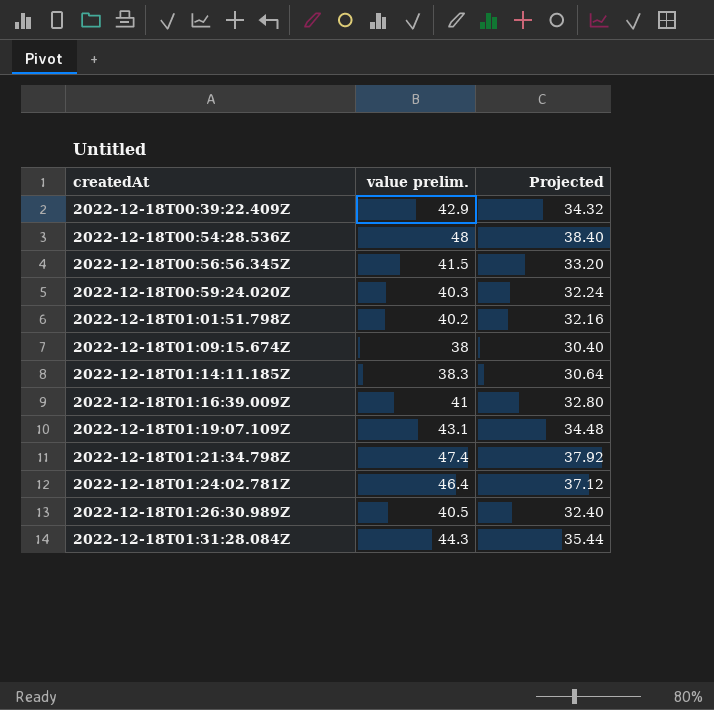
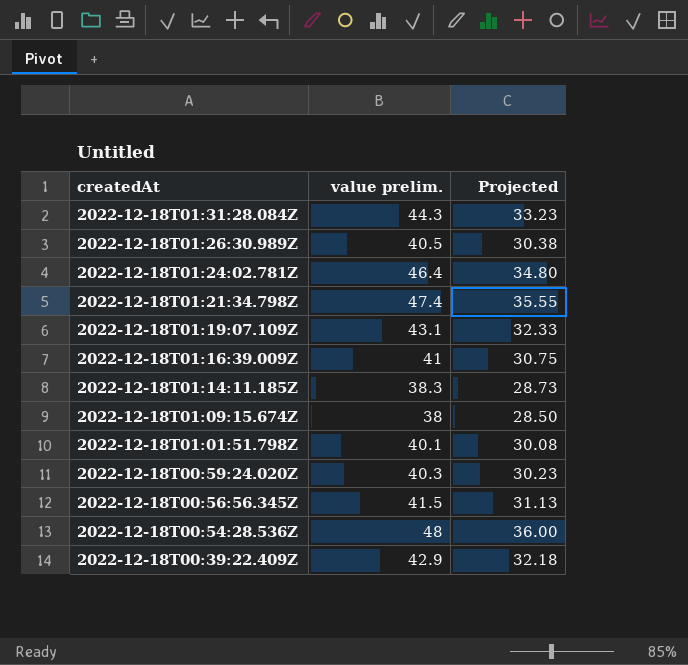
row order: createdAt ascending -> createdAt descending
column Projected | formula: [value prelim.] * 0.8 -> [value prelim.] * 0.75
2022-12-18T01:01:51.798Z | value prelim.: 40.2 -> 40.1

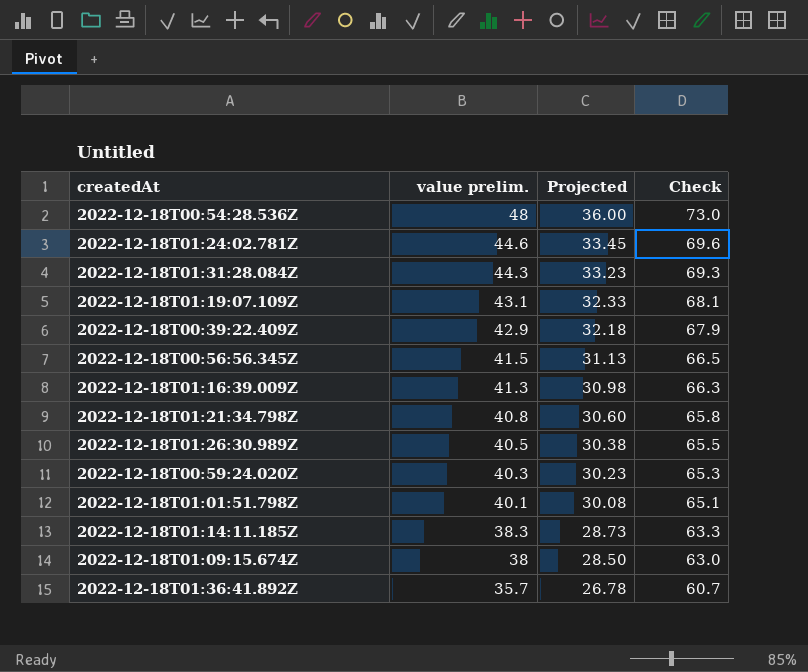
row order: createdAt descending -> value prelim. descending
column Check | formula: none -> [value prelim.] + 25
2022-12-18T01:24:02.781Z | value prelim.: 46.4 -> 44.6
2022-12-18T01:24:02.781Z | Projected: 34.80 -> 33.45
2022-12-18T01:16:39.009Z | value prelim.: 41 -> 41.3
2022-12-18T01:16:39.009Z | Projected: 30.75 -> 30.98
2022-12-18T01:21:34.798Z | value prelim.: 47.4 -> 40.8
2022-12-18T01:21:34.798Z | Projected: 35.55 -> 30.60
row 2022-12-18T01:36:41.892Z: none -> 35.7 | 26.78 | 60.7

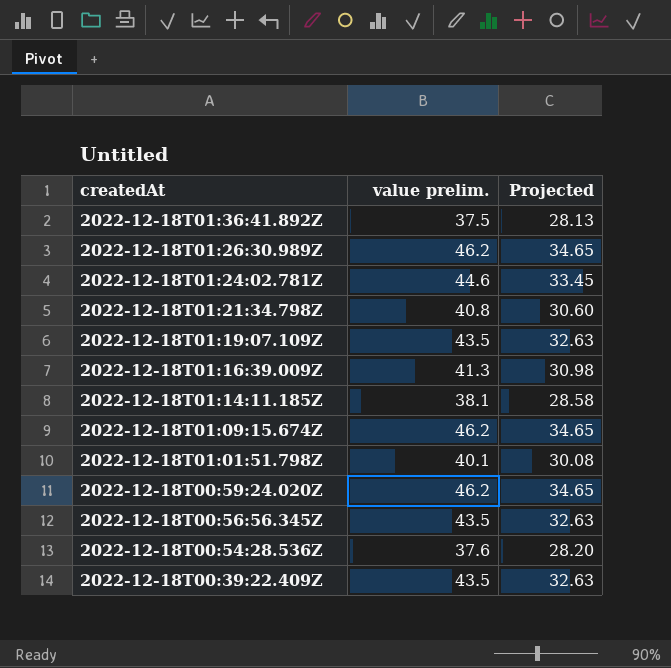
row order: value prelim. descending -> createdAt descending
column Check | formula: [value prelim.] + 25 -> none
row 2022-12-18T01:31:28.084Z: 44.3 | 33.23 | 69.3 -> none
2022-12-18T01:36:41.892Z | value prelim.: 35.7 -> 37.5
2022-12-18T01:36:41.892Z | Projected: 26.78 -> 28.13
2022-12-18T01:26:30.989Z | value prelim.: 40.5 -> 46.2
2022-12-18T01:26:30.989Z | Projected: 30.38 -> 34.65
2022-12-18T01:19:07.109Z | value prelim.: 43.1 -> 43.5
2022-12-18T01:19:07.109Z | Projected: 32.33 -> 32.63
2022-12-18T01:14:11.185Z | value prelim.: 38.3 -> 38.1
2022-12-18T01:14:11.185Z | Projected: 28.73 -> 28.58
2022-12-18T01:09:15.674Z | value prelim.: 38 -> 46.2
2022-12-18T01:09:15.674Z | Projected: 28.50 -> 34.65
2022-12-18T00:59:24.020Z | value prelim.: 40.3 -> 46.2
2022-12-18T00:59:24.020Z | Projected: 30.23 -> 34.65
2022-12-18T00:56:56.345Z | value prelim.: 41.5 -> 43.5
2022-12-18T00:56:56.345Z | Projected: 31.13 -> 32.63
2022-12-18T00:54:28.536Z | value prelim.: 48 -> 37.6
2022-12-18T00:54:28.536Z | Projected: 36.00 -> 28.20
2022-12-18T00:39:22.409Z | value prelim.: 42.9 -> 43.5
2022-12-18T00:39:22.409Z | Projected: 32.18 -> 32.63

